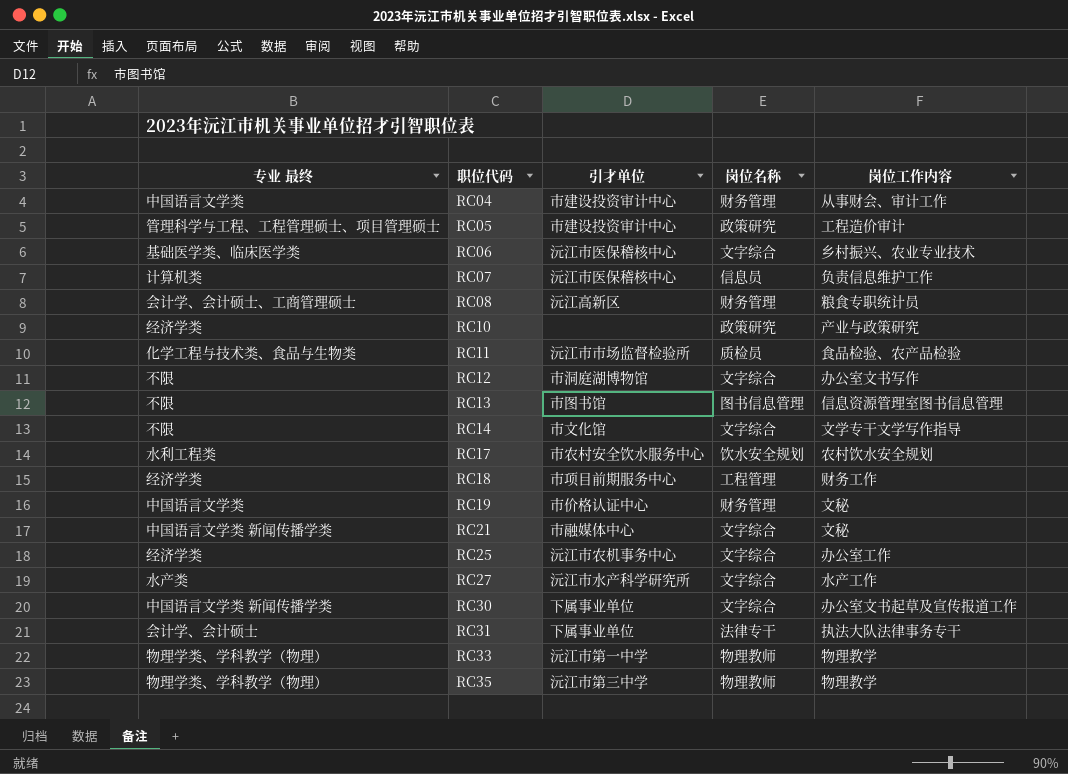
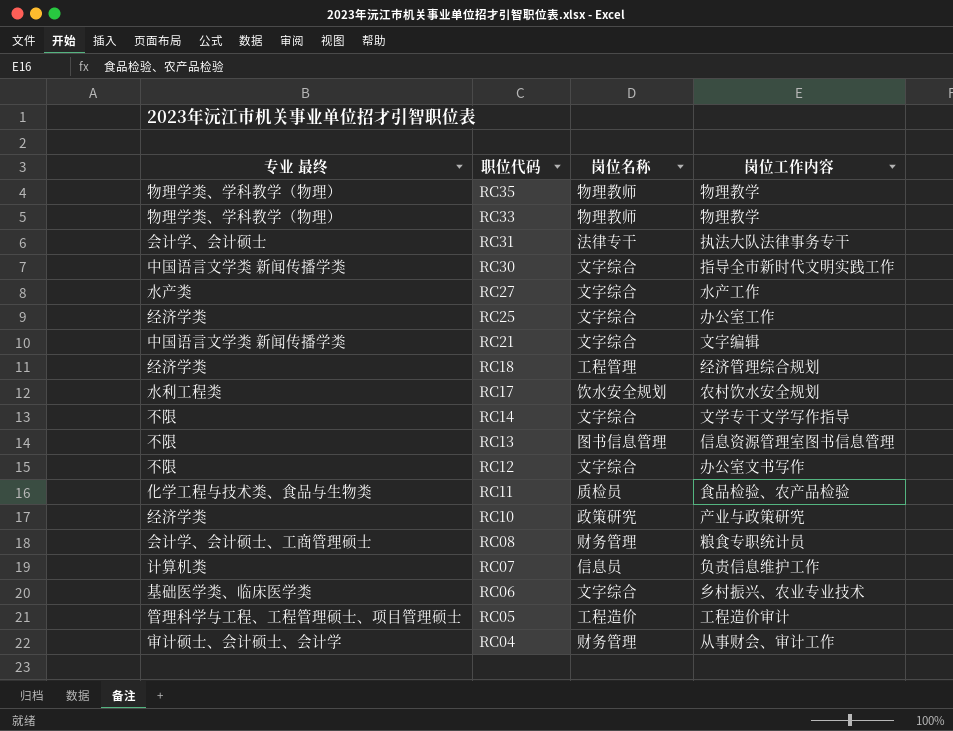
row order: 职位代码 ascending -> 职位代码 descending
column 引才单位 | position: 3 -> none
row RC19: 中国语言文学类 | 市价格认证中心 | 财务管理 | 文秘 -> none
RC30 | 岗位工作内容: 办公室文书起草及宣传报道工作 -> 指导全市新时代文明实践工作
RC21 | 岗位工作内容: 文秘 -> 文字编辑
RC18 | 岗位工作内容: 财务工作 -> 经济管理综合规划
RC05 | 岗位名称: 政策研究 -> 工程造价
RC04 | 专业 最终: 中国语言文学类 -> 审计硕士、会计硕士、会计学

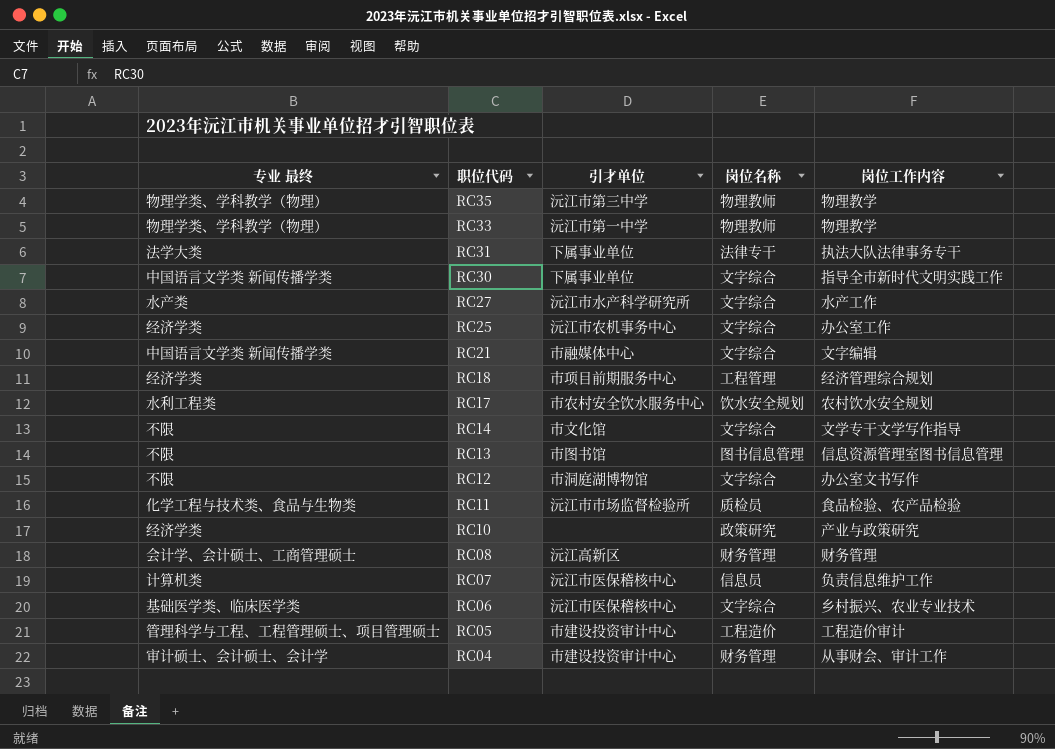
column 引才单位 | position: none -> 3
RC31 | 专业 最终: 会计学、会计硕士 -> 法学大类
RC08 | 岗位工作内容: 粮食专职统计员 -> 财务管理

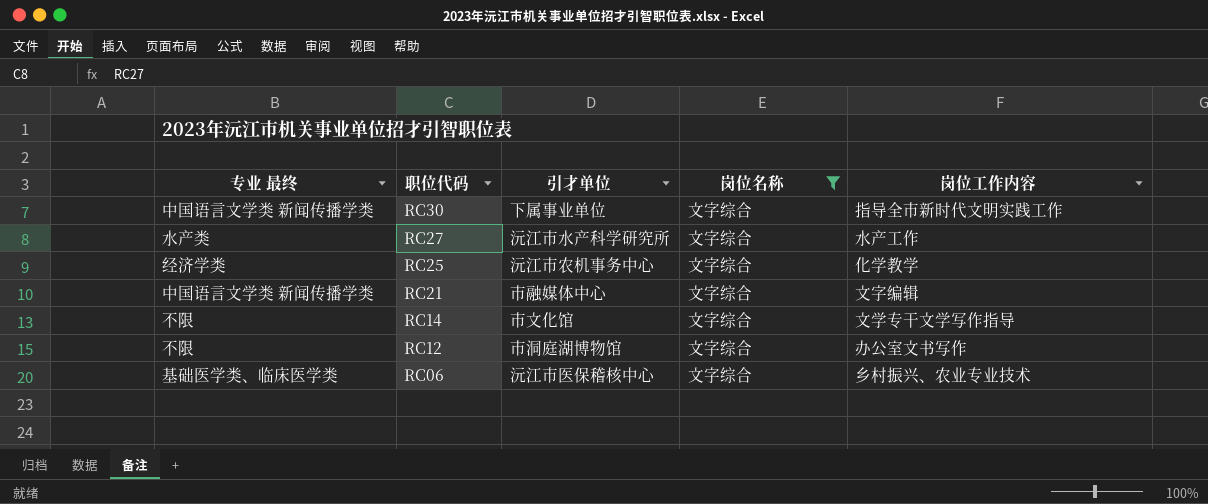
filter: none -> 岗位名称 = 文字综合
RC25 | 岗位工作内容: 办公室工作 -> 化学教学

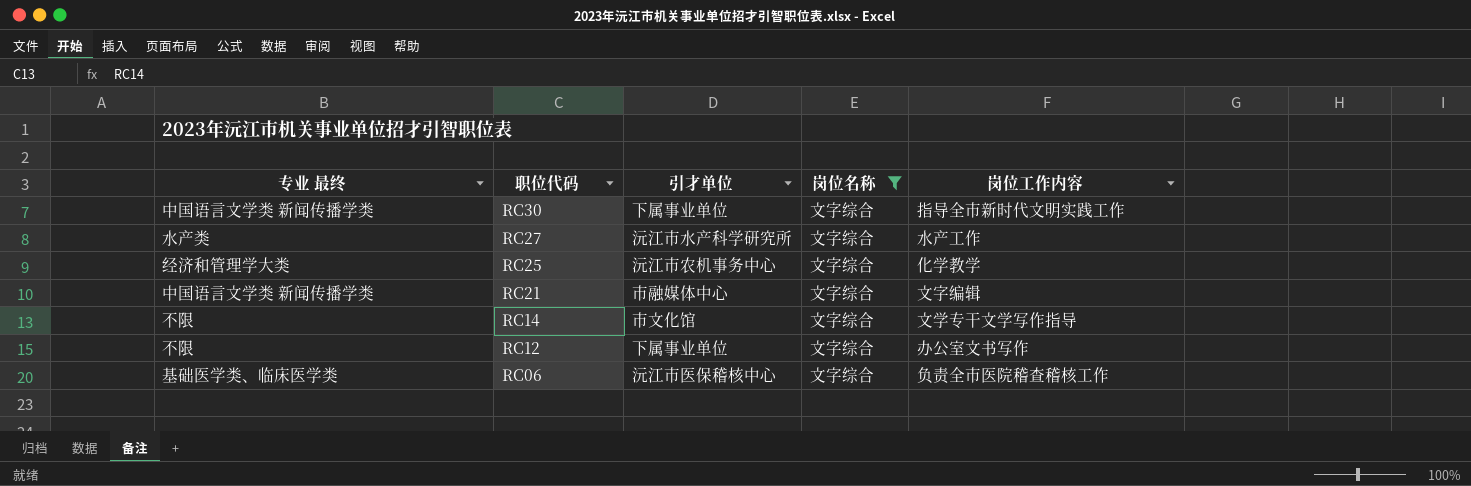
RC25 | 专业 最终: 经济学类 -> 经济和管理学大类
RC12 | 引才单位: 市洞庭湖博物馆 -> 下属事业单位
RC06 | 岗位工作内容: 乡村振兴、农业专业技术 -> 负责全市医院稽查稽核工作

